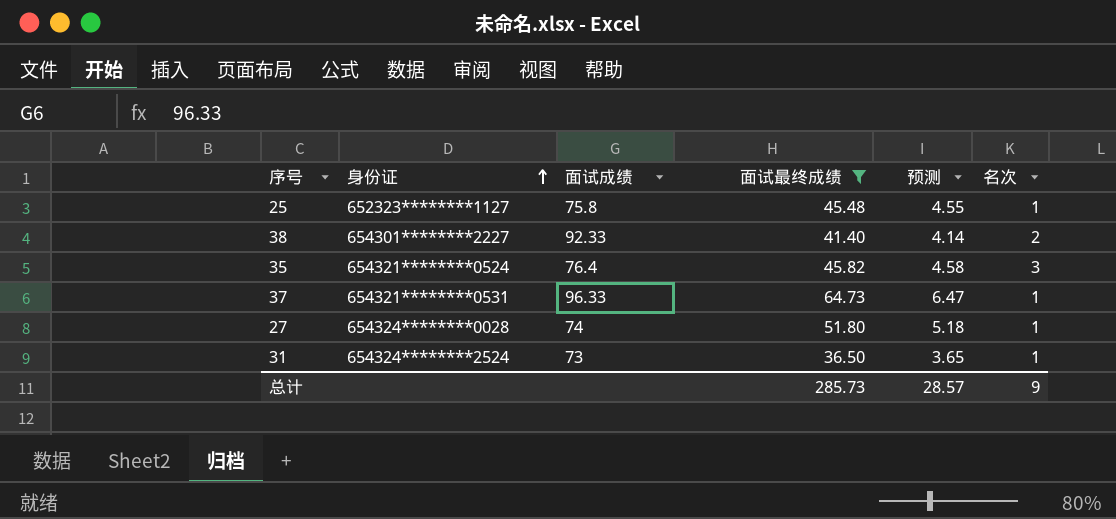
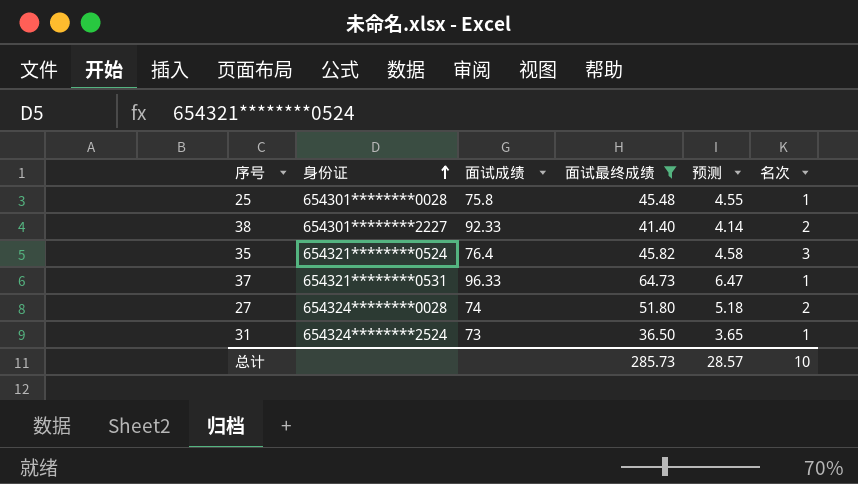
25 | 身份证: 652323********1127 -> 654301********0028
27 | 名次: 1 -> 2
总计 | 名次: 9 -> 10

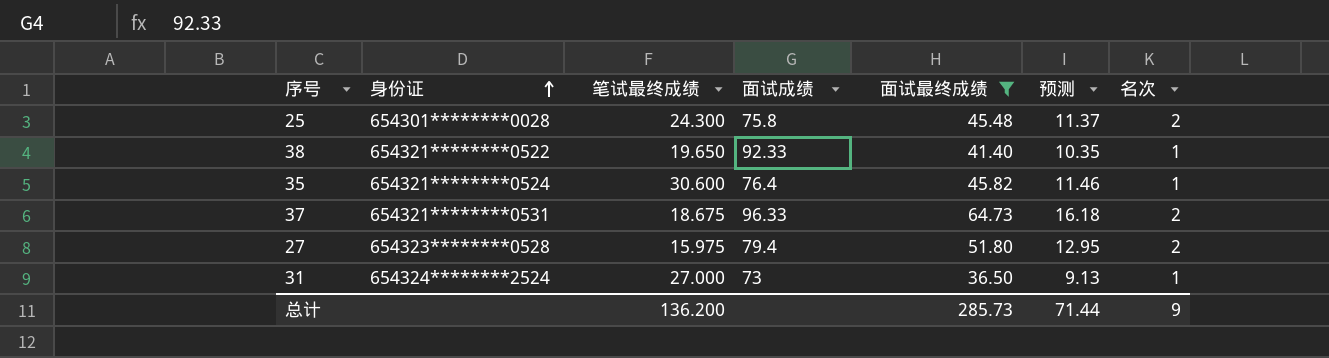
column 笔试最终成绩 | position: none -> 3
column 预测 | formula: [面试最终成绩] * 0.1 -> [面试最终成绩] * 0.25
25 | 名次: 1 -> 2
38 | 身份证: 654301********2227 -> 654321********0522
38 | 名次: 2 -> 1
35 | 名次: 3 -> 1
37 | 名次: 1 -> 2
27 | 身份证: 654324********0028 -> 654323********0528
27 | 面试成绩: 74 -> 79.4
总计 | 预测: 28.57 -> 71.44
总计 | 名次: 10 -> 9

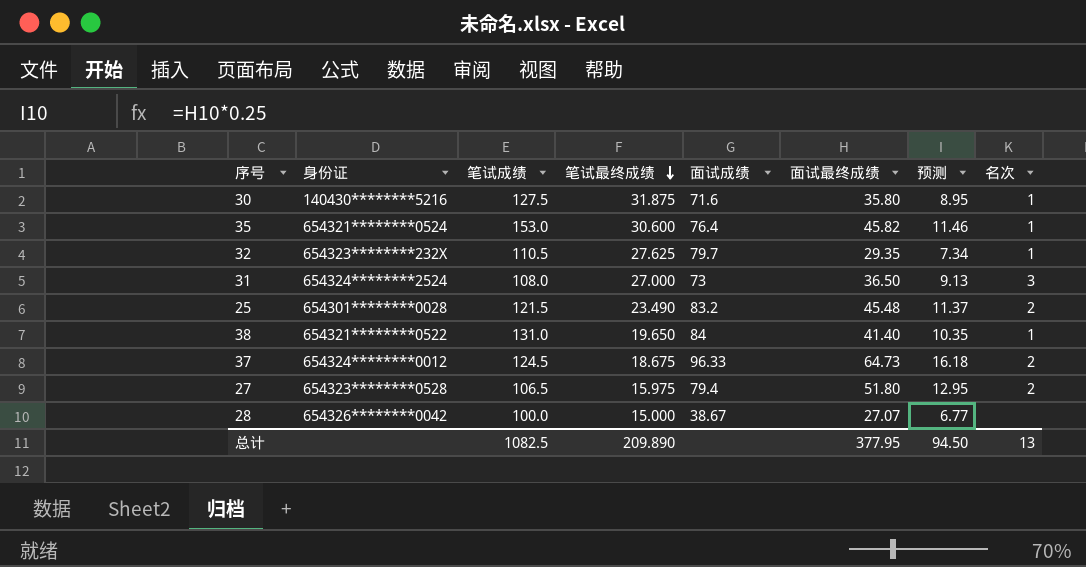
filter: 面试最终成绩 >= 36.50 -> none
row order: 身份证 ascending -> 笔试最终成绩 descending
column 笔试成绩 | position: none -> 3
31 | 名次: 1 -> 3
25 | 笔试最终成绩: 24.300 -> 23.490
25 | 面试成绩: 75.8 -> 83.2
38 | 面试成绩: 92.33 -> 84
37 | 身份证: 654321********0531 -> 654324********0012
总计 | 笔试最终成绩: 136.200 -> 209.890
总计 | 面试最终成绩: 285.73 -> 377.95
总计 | 预测: 71.44 -> 94.50
总计 | 名次: 9 -> 13

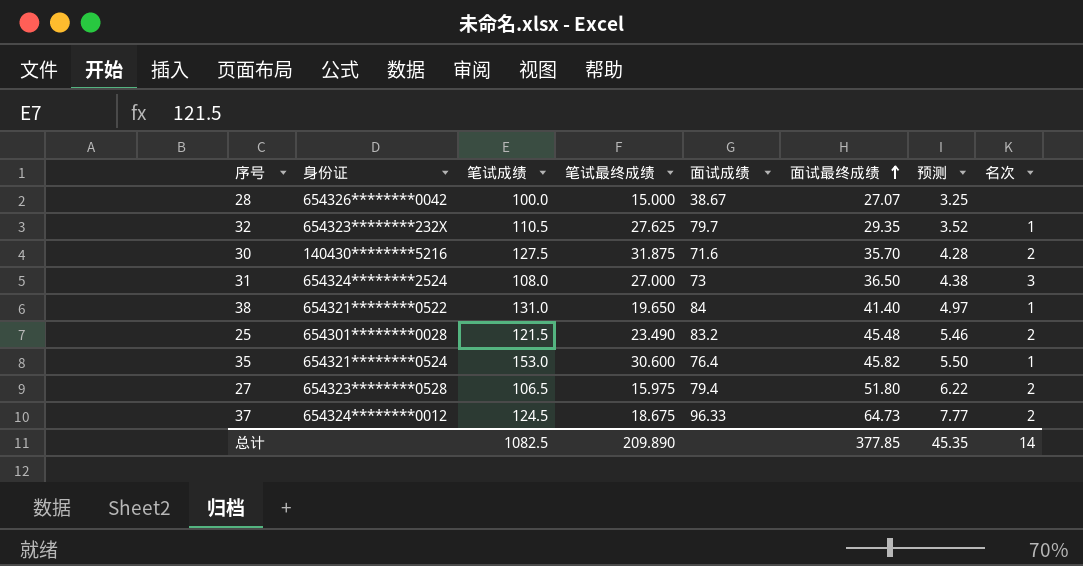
row order: 笔试最终成绩 descending -> 面试最终成绩 ascending
column 预测 | formula: [面试最终成绩] * 0.25 -> [面试最终成绩] * 0.12
30 | 面试最终成绩: 35.80 -> 35.70
30 | 名次: 1 -> 2
总计 | 面试最终成绩: 377.95 -> 377.85
总计 | 预测: 94.50 -> 45.35
总计 | 名次: 13 -> 14

